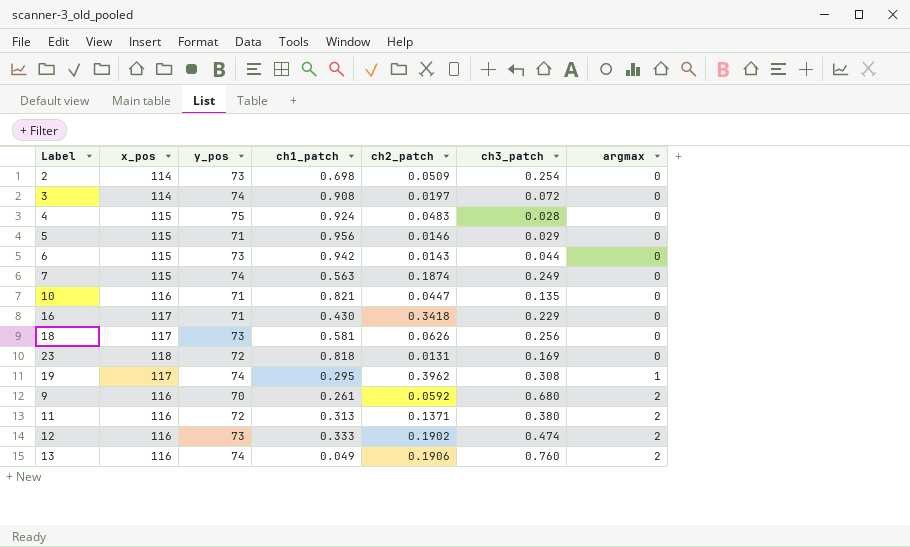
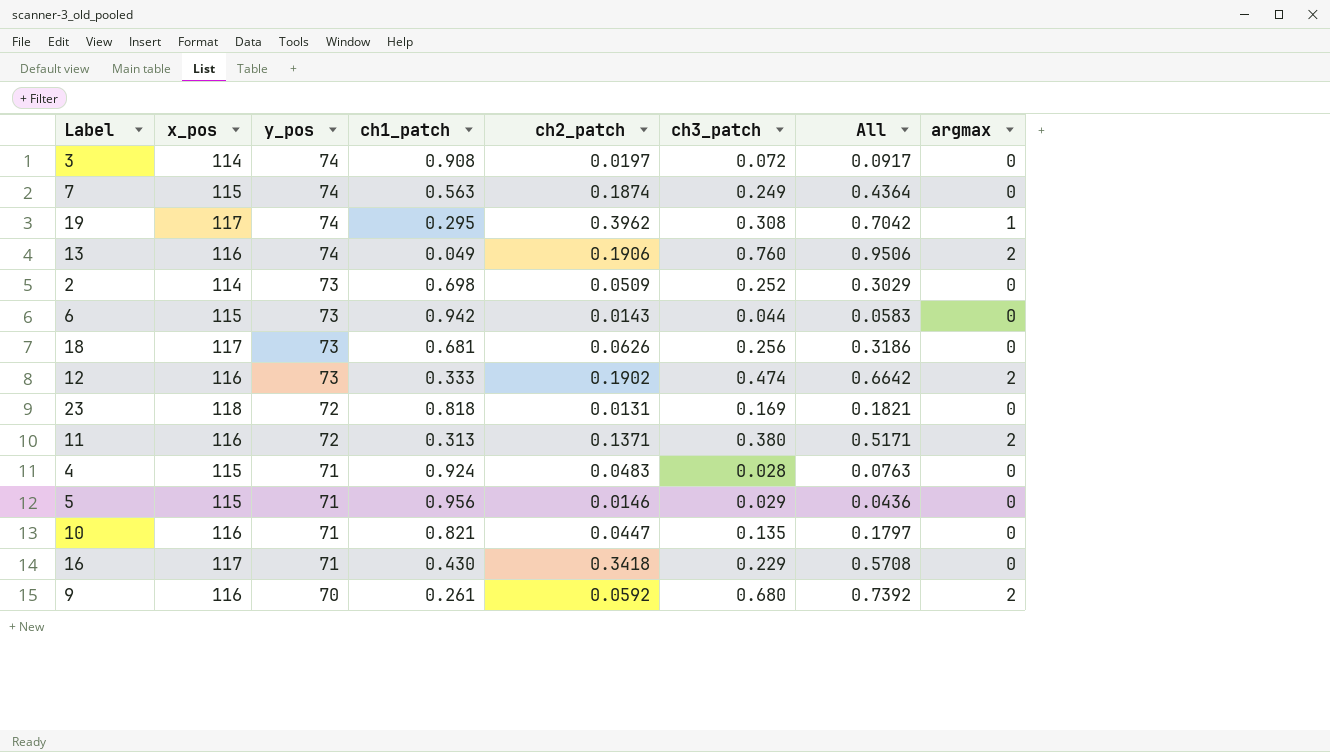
row order: argmax ascending -> y_pos descending
column All | formula: none -> [ch2_patch] + [ch3_patch]
2 | ch3_patch: 0.254 -> 0.252
18 | ch1_patch: 0.581 -> 0.681
4 | y_pos: 75 -> 71

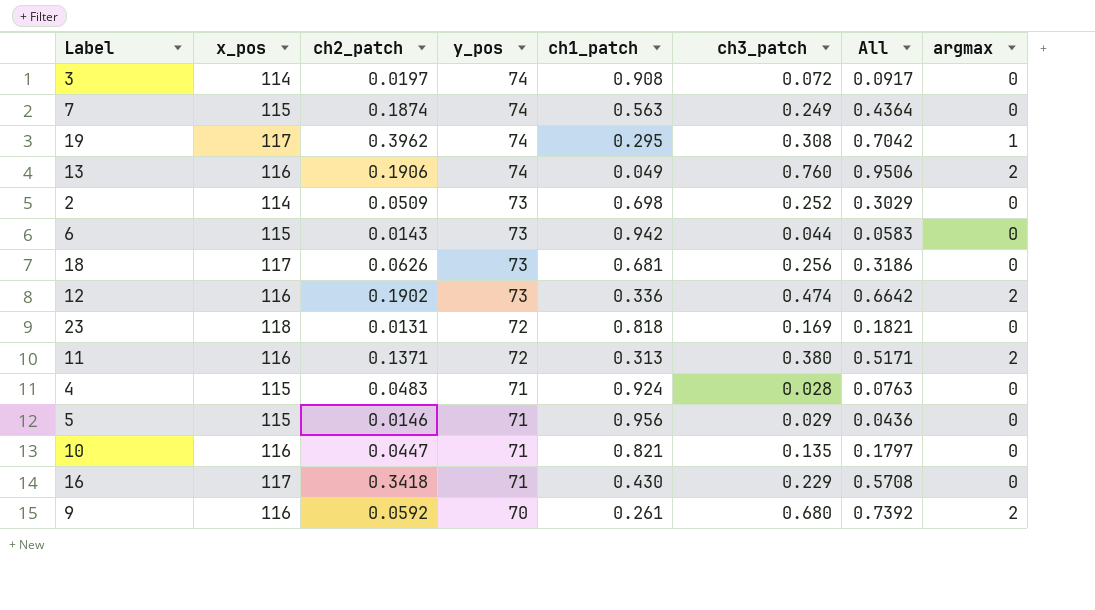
column ch2_patch | position: 5 -> 3
12 | ch1_patch: 0.333 -> 0.336

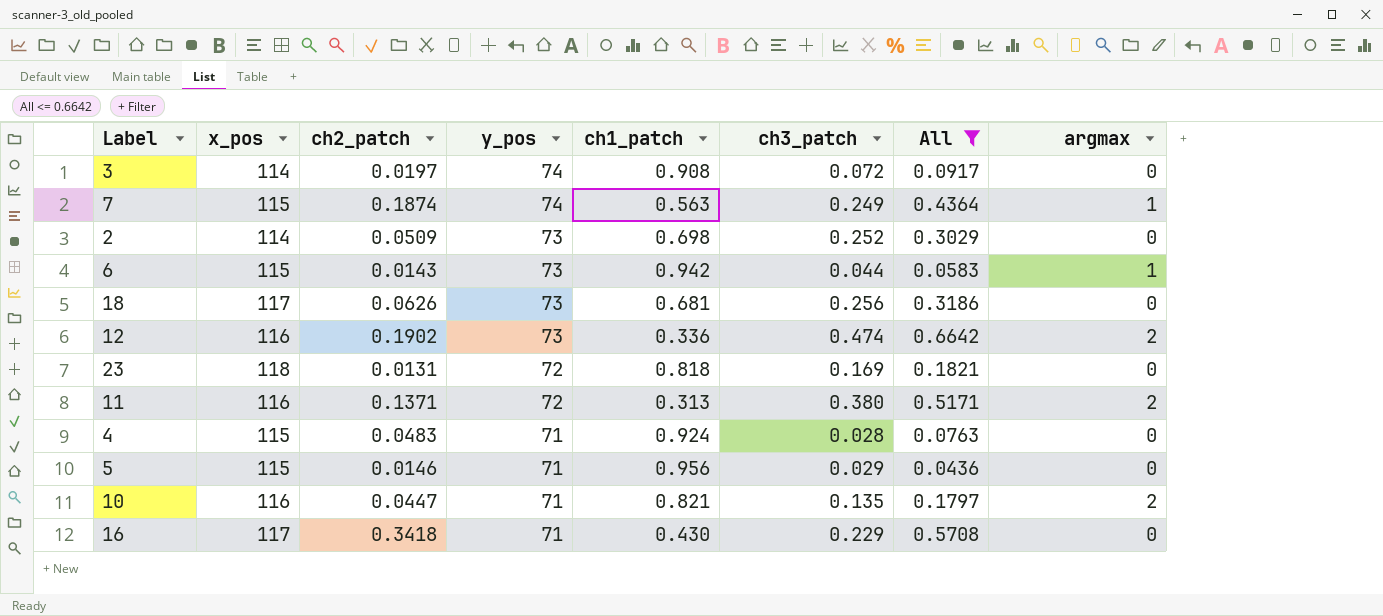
filter: none -> All <= 0.6642
7 | argmax: 0 -> 1
6 | argmax: 0 -> 1
10 | argmax: 0 -> 2

